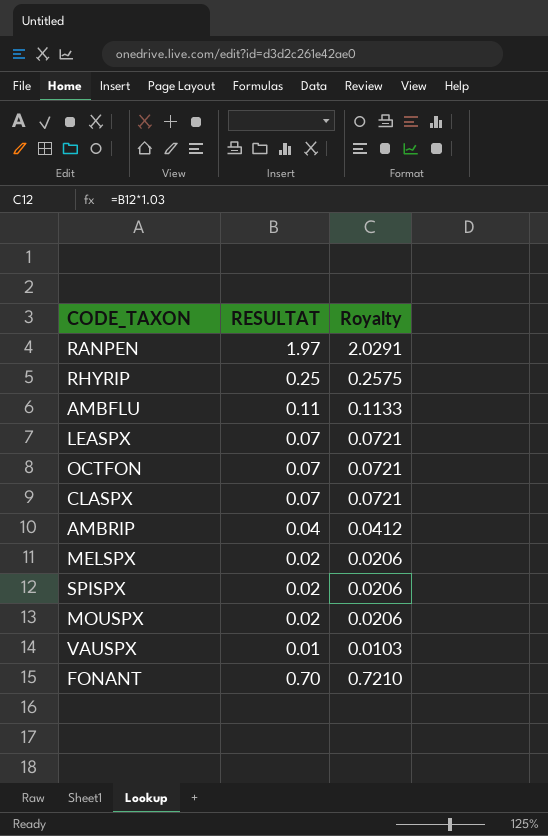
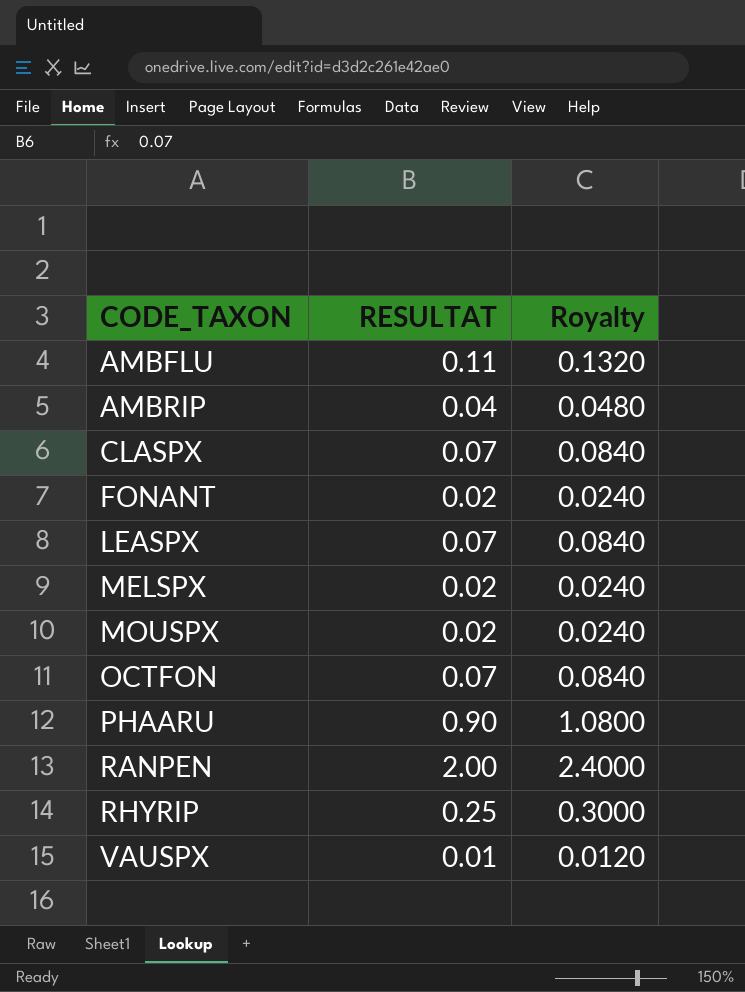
row order: none -> CODE_TAXON ascending
column Royalty | formula: [RESULTAT] * 1.03 -> [RESULTAT] * 1.2
row SPISPX: 0.02 | 0.0206 -> none
FONANT | RESULTAT: 0.70 -> 0.02
row PHAARU: none -> 0.90 | 1.0800
RANPEN | RESULTAT: 1.97 -> 2.00

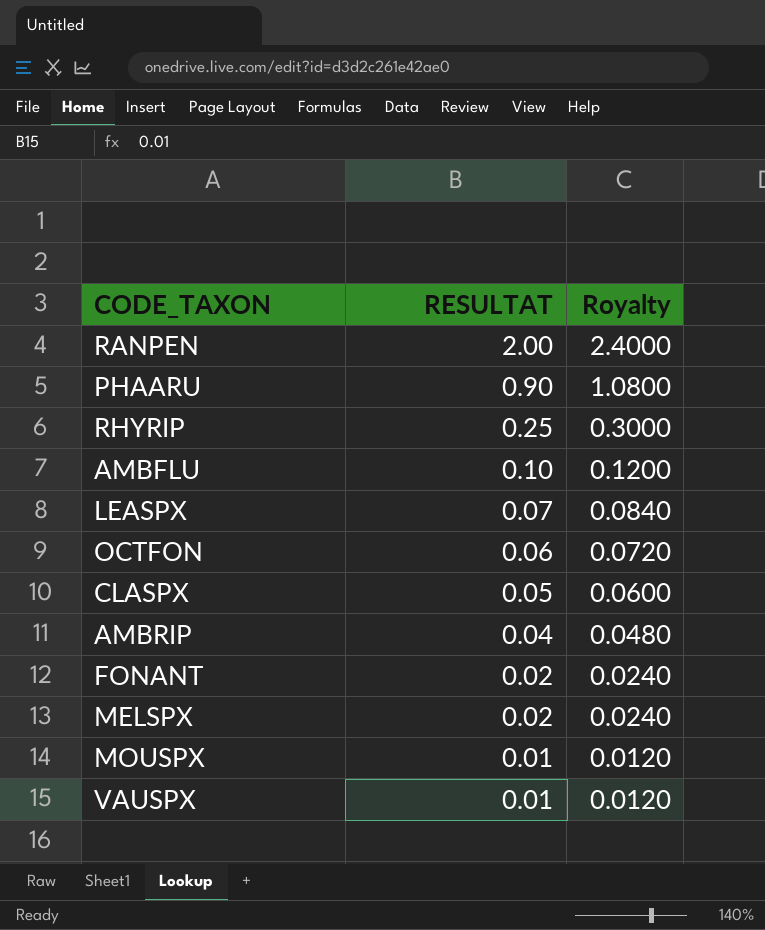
row order: CODE_TAXON ascending -> RESULTAT descending
AMBFLU | RESULTAT: 0.11 -> 0.10
AMBFLU | Royalty: 0.1320 -> 0.1200
OCTFON | RESULTAT: 0.07 -> 0.06
OCTFON | Royalty: 0.0840 -> 0.0720
CLASPX | RESULTAT: 0.07 -> 0.05
CLASPX | Royalty: 0.0840 -> 0.0600
MOUSPX | RESULTAT: 0.02 -> 0.01
MOUSPX | Royalty: 0.0240 -> 0.0120

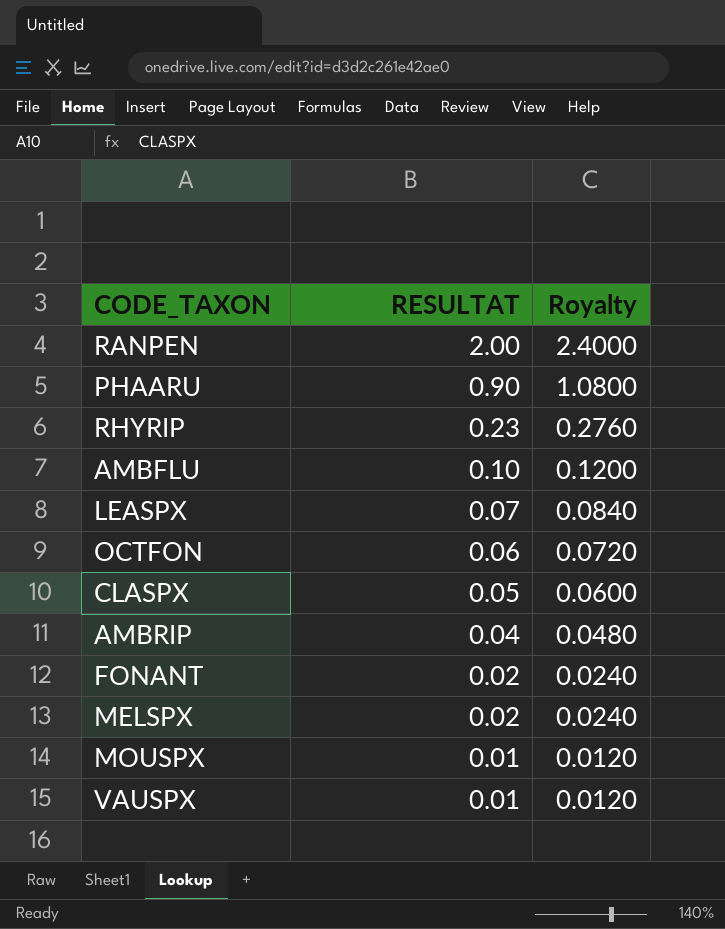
RHYRIP | RESULTAT: 0.25 -> 0.23
RHYRIP | Royalty: 0.3000 -> 0.2760

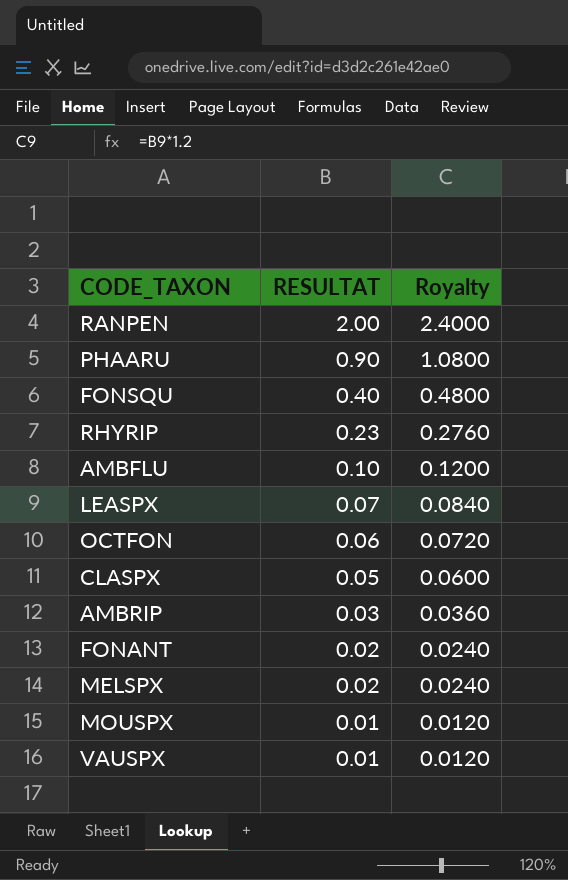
row FONSQU: none -> 0.40 | 0.4800
AMBRIP | RESULTAT: 0.04 -> 0.03
AMBRIP | Royalty: 0.0480 -> 0.0360

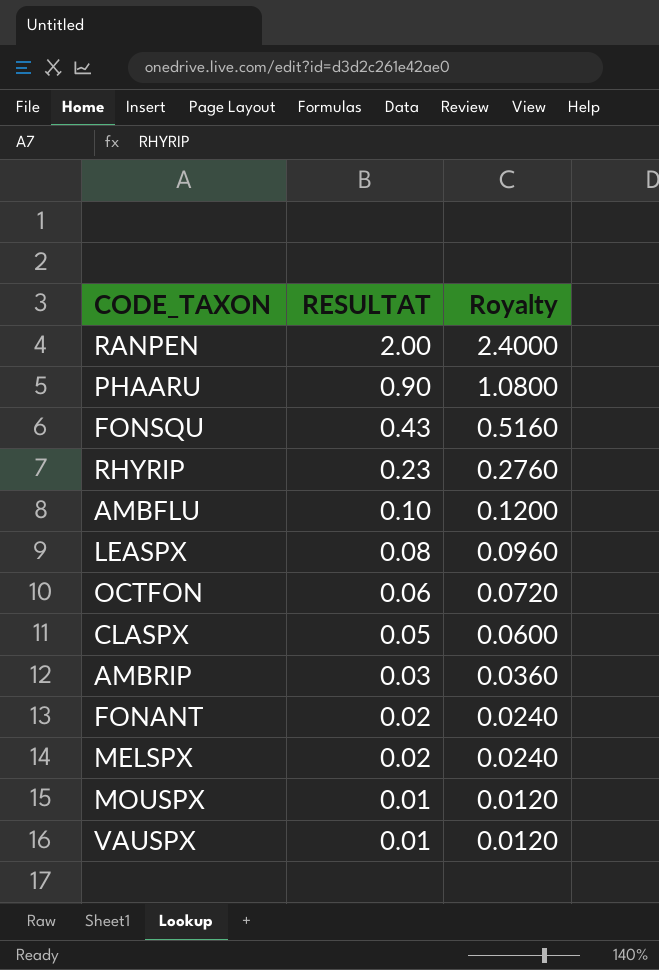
FONSQU | RESULTAT: 0.40 -> 0.43
FONSQU | Royalty: 0.4800 -> 0.5160
LEASPX | RESULTAT: 0.07 -> 0.08
LEASPX | Royalty: 0.0840 -> 0.0960

